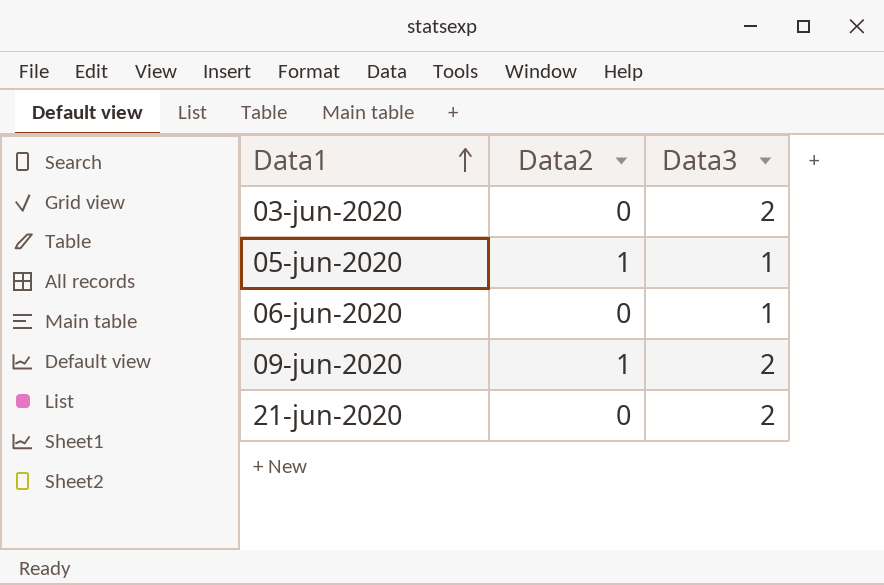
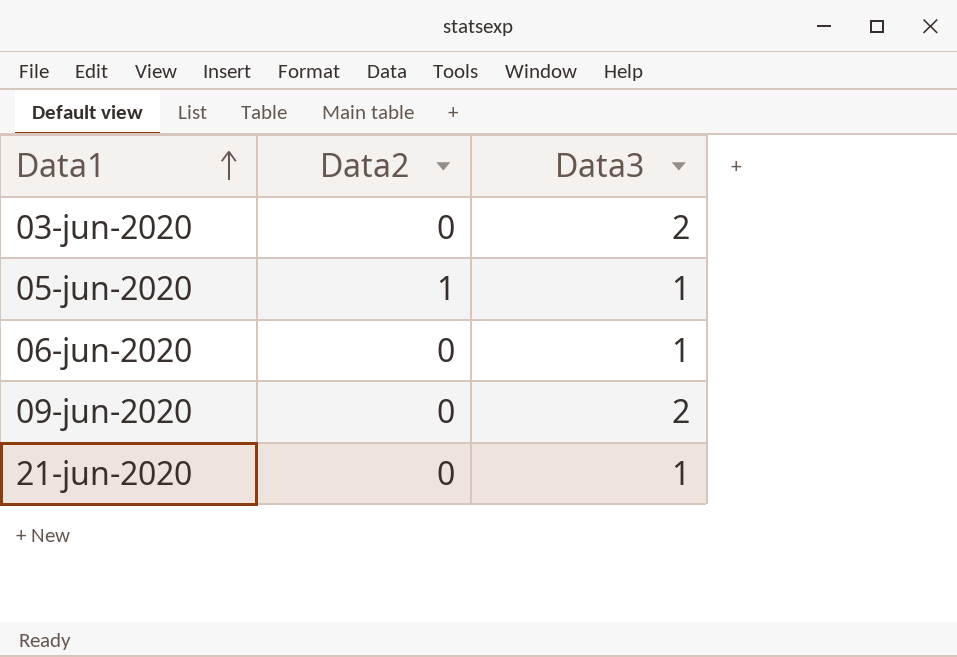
09-jun-2020 | Data2: 1 -> 0
21-jun-2020 | Data3: 2 -> 1

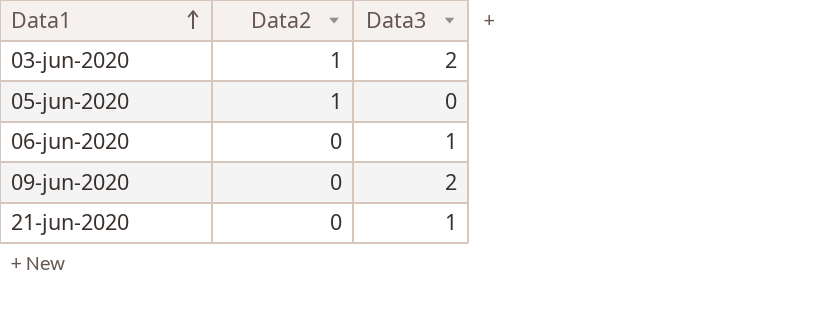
03-jun-2020 | Data2: 0 -> 1
05-jun-2020 | Data3: 1 -> 0

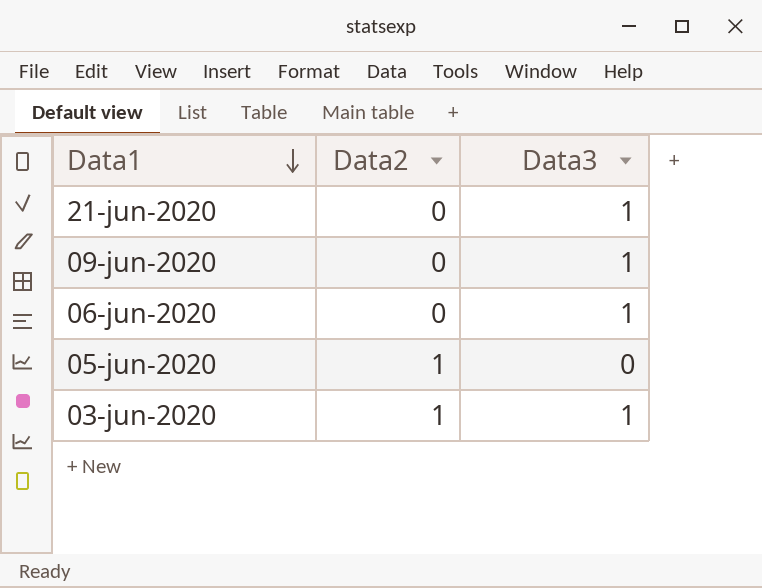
row order: Data1 ascending -> Data1 descending
09-jun-2020 | Data3: 2 -> 1
03-jun-2020 | Data3: 2 -> 1

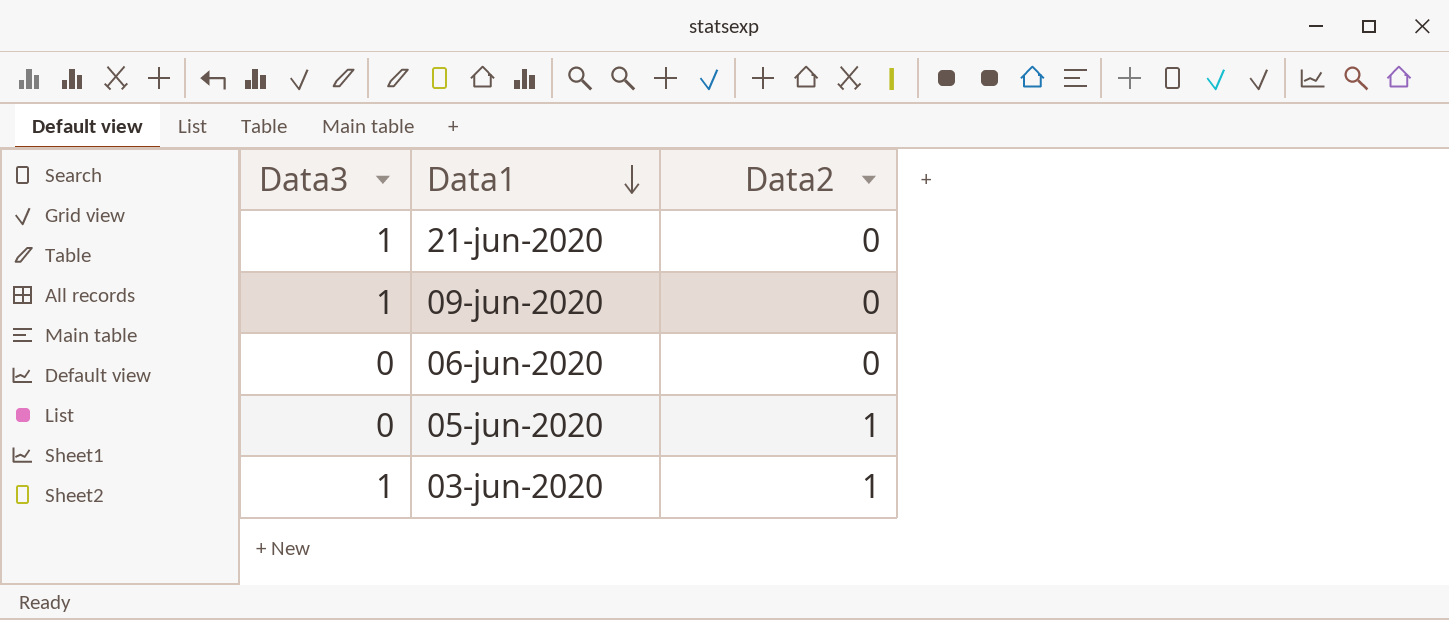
column Data3 | position: 3 -> 1
06-jun-2020 | Data3: 1 -> 0

